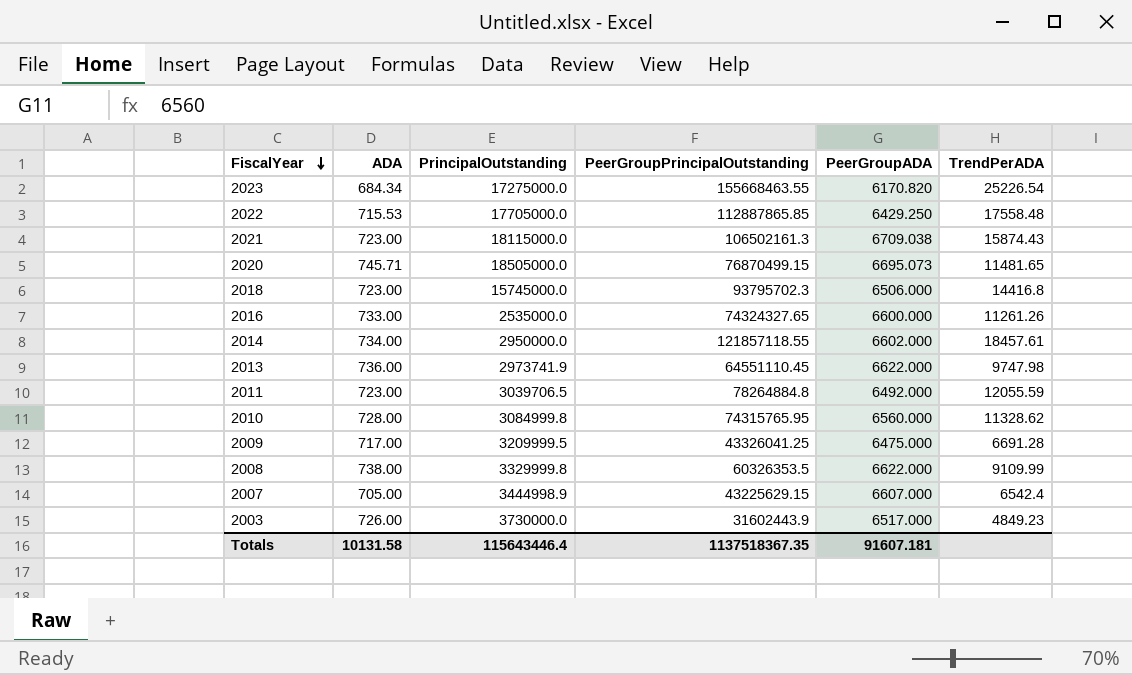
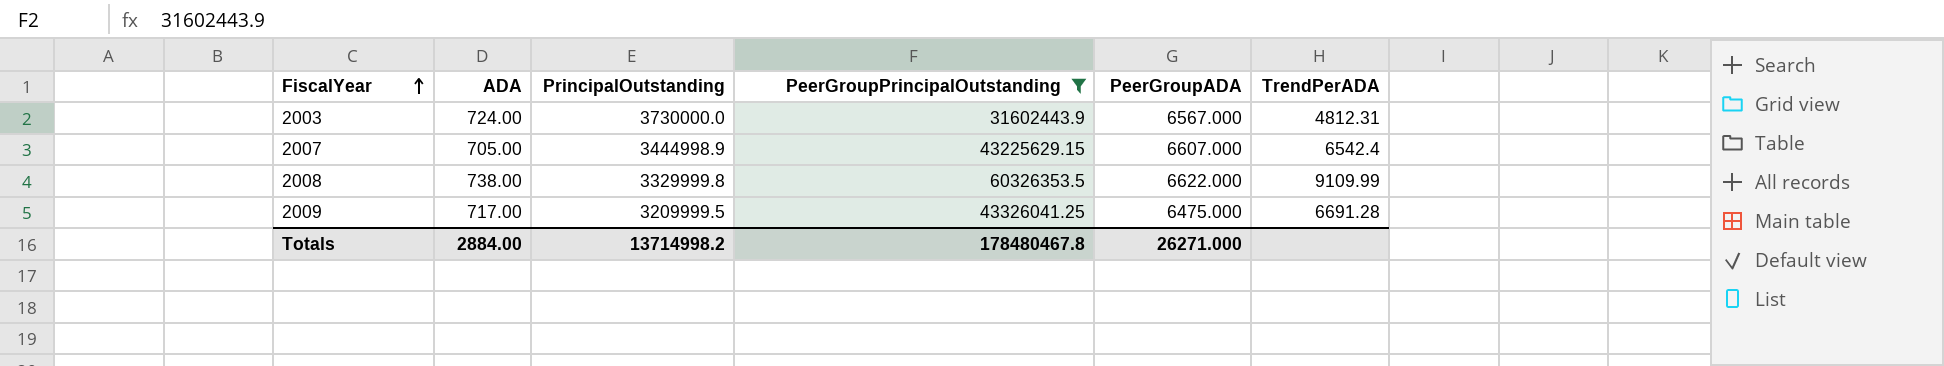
filter: none -> PeerGroupPrincipalOutstanding <= 60326353.5
row order: FiscalYear descending -> FiscalYear ascending
2003 | ADA: 726.00 -> 724.00
2003 | PeerGroupADA: 6517.000 -> 6567.000
2003 | TrendPerADA: 4849.23 -> 4812.31
Totals | ADA: 10131.58 -> 2884.00
Totals | PrincipalOutstanding: 115643446.4 -> 13714998.2
Totals | PeerGroupPrincipalOutstanding: 1137518367.35 -> 178480467.8
Totals | PeerGroupADA: 91607.181 -> 26271.000

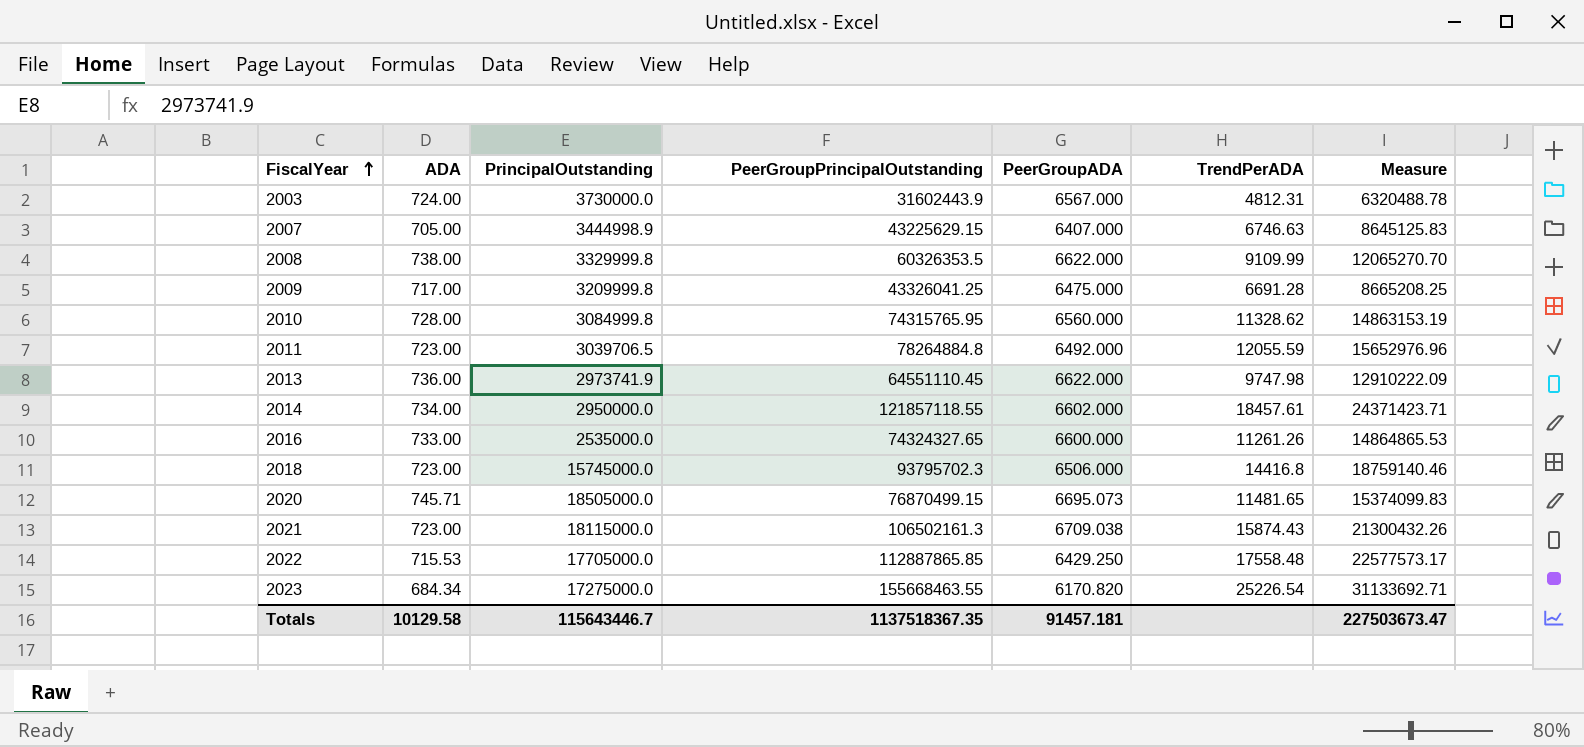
filter: PeerGroupPrincipalOutstanding <= 60326353.5 -> none
column Measure | formula: none -> [PeerGroupPrincipalOutstanding] * 0.2
2007 | PeerGroupADA: 6607.000 -> 6407.000
2007 | TrendPerADA: 6542.4 -> 6746.63
2009 | PrincipalOutstanding: 3209999.5 -> 3209999.8
Totals | ADA: 2884.00 -> 10129.58
Totals | PrincipalOutstanding: 13714998.2 -> 115643446.7
Totals | PeerGroupPrincipalOutstanding: 178480467.8 -> 1137518367.35
Totals | PeerGroupADA: 26271.000 -> 91457.181

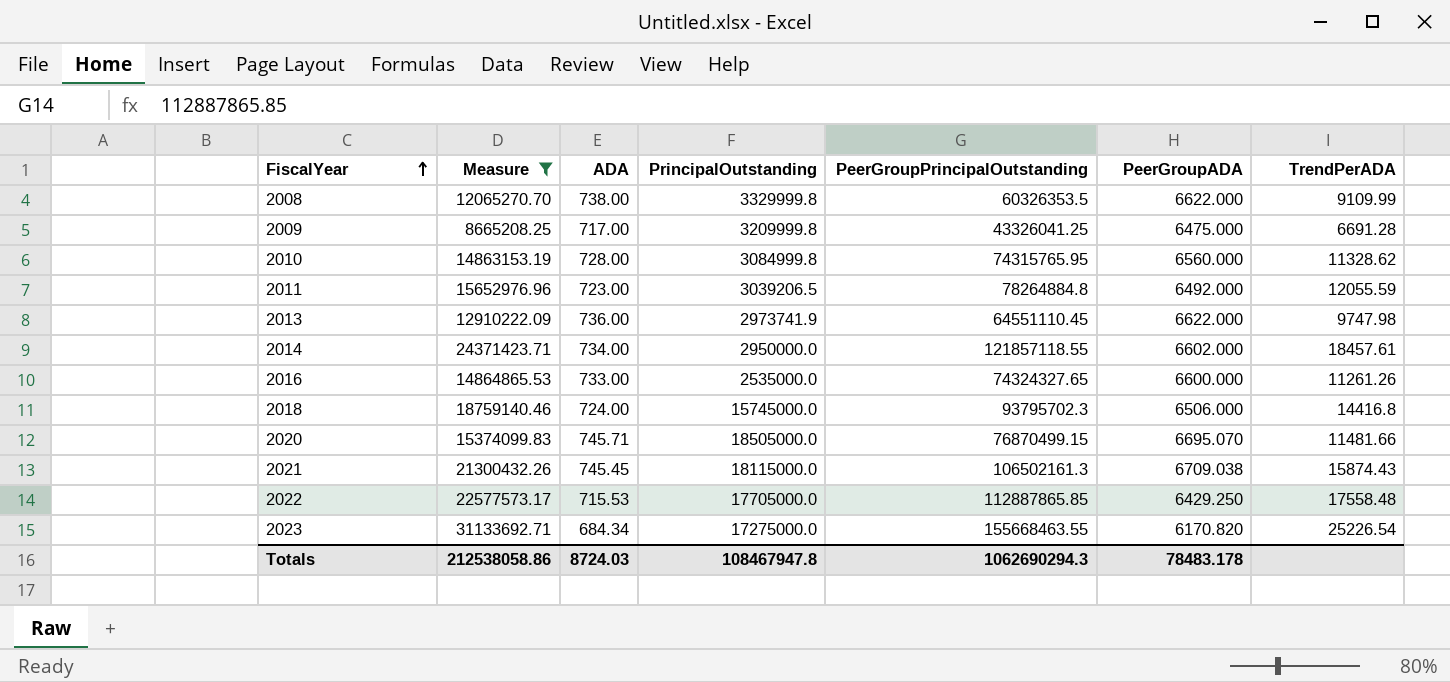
filter: none -> Measure >= 8665208.25
column Measure | position: 7 -> 2
2011 | PrincipalOutstanding: 3039706.5 -> 3039206.5
2018 | ADA: 723.00 -> 724.00
2020 | PeerGroupADA: 6695.073 -> 6695.070
2020 | TrendPerADA: 11481.65 -> 11481.66
2021 | ADA: 723.00 -> 745.45
Totals | Measure: 227503673.47 -> 212538058.86
Totals | ADA: 10129.58 -> 8724.03
Totals | PrincipalOutstanding: 115643446.7 -> 108467947.8
Totals | PeerGroupPrincipalOutstanding: 1137518367.35 -> 1062690294.3
Totals | PeerGroupADA: 91457.181 -> 78483.178

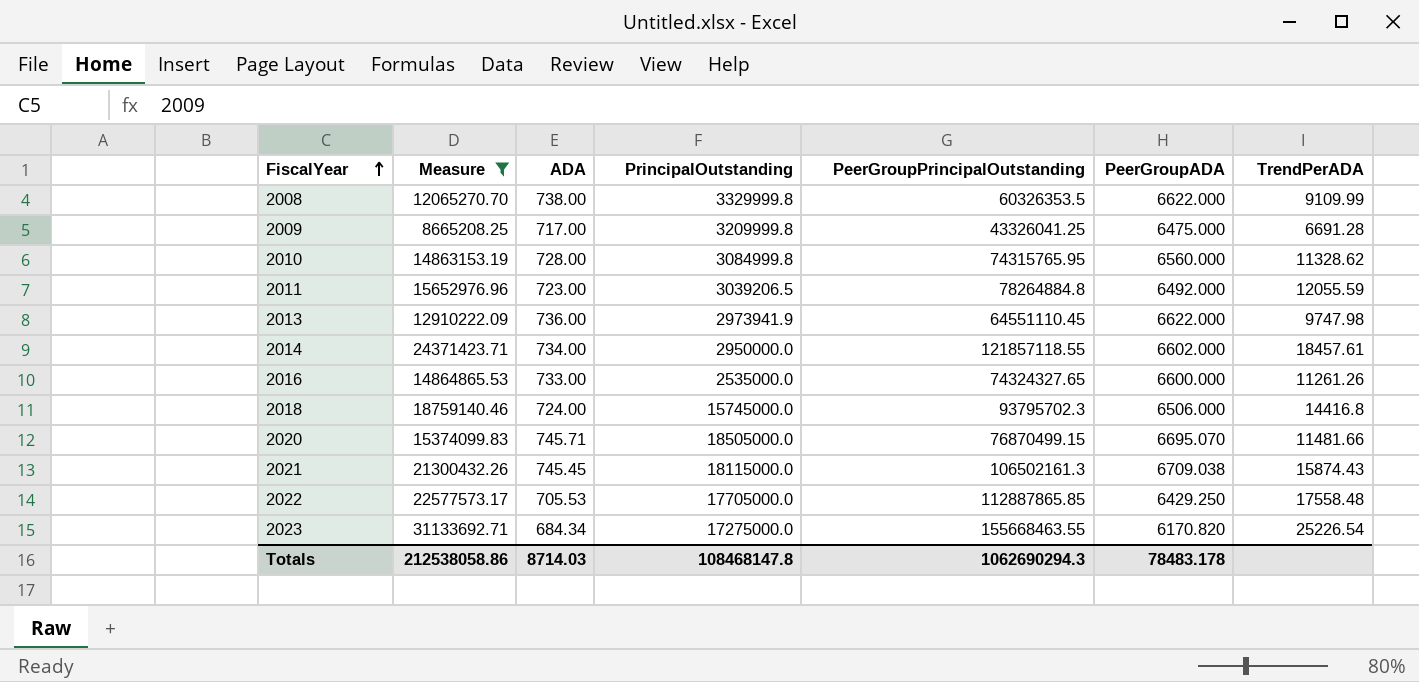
2013 | PrincipalOutstanding: 2973741.9 -> 2973941.9
2022 | ADA: 715.53 -> 705.53
Totals | ADA: 8724.03 -> 8714.03
Totals | PrincipalOutstanding: 108467947.8 -> 108468147.8

